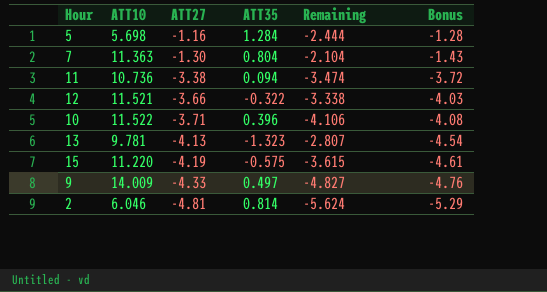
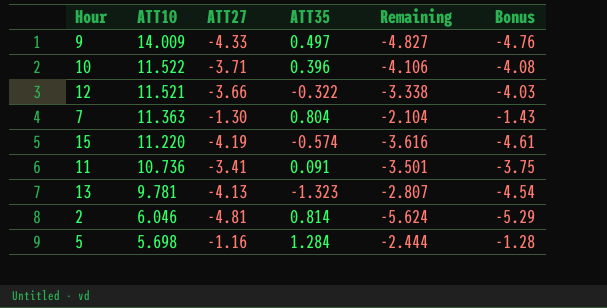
row order: ATT27 descending -> ATT10 descending
15 | ATT35: -0.575 -> -0.574
15 | Remaining: -3.615 -> -3.616
11 | ATT27: -3.38 -> -3.41
11 | ATT35: 0.094 -> 0.091
11 | Remaining: -3.474 -> -3.501
11 | Bonus: -3.72 -> -3.75

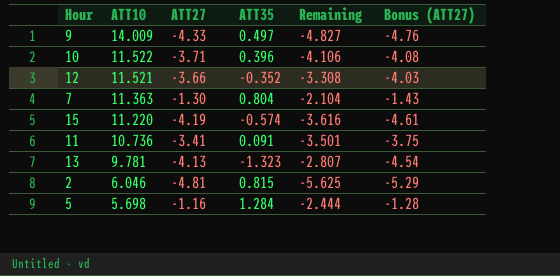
column name: Bonus -> Bonus (ATT27)
12 | ATT35: -0.322 -> -0.352
12 | Remaining: -3.338 -> -3.308
2 | ATT35: 0.814 -> 0.815
2 | Remaining: -5.624 -> -5.625

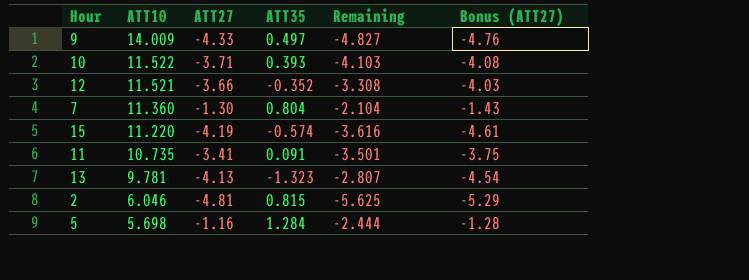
10 | ATT35: 0.396 -> 0.393
10 | Remaining: -4.106 -> -4.103
7 | ATT10: 11.363 -> 11.360
11 | ATT10: 10.736 -> 10.735

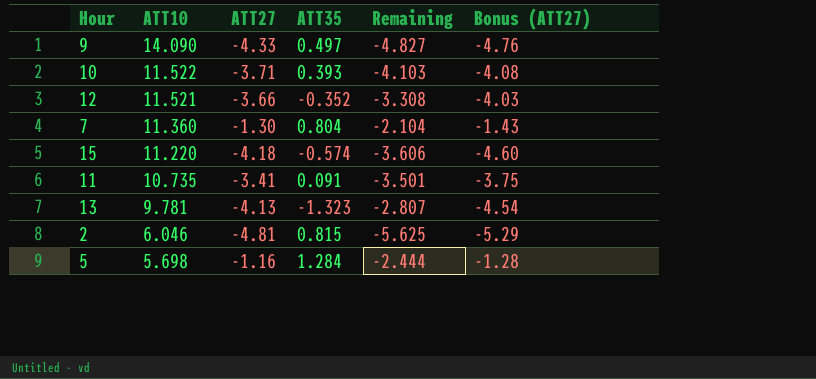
9 | ATT10: 14.009 -> 14.090
15 | ATT27: -4.19 -> -4.18
15 | Remaining: -3.616 -> -3.606
15 | Bonus (ATT27): -4.61 -> -4.60

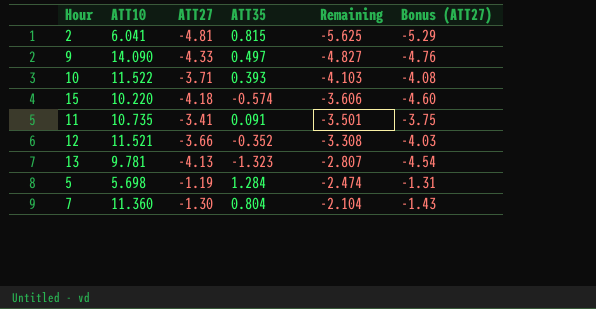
row order: ATT10 descending -> Remaining ascending
2 | ATT10: 6.046 -> 6.041
15 | ATT10: 11.220 -> 10.220
5 | ATT27: -1.16 -> -1.19
5 | Remaining: -2.444 -> -2.474
5 | Bonus (ATT27): -1.28 -> -1.31

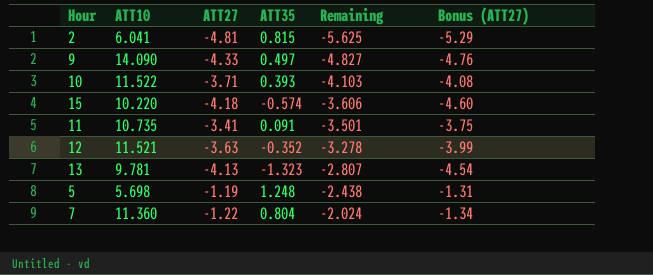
12 | ATT27: -3.66 -> -3.63
12 | Remaining: -3.308 -> -3.278
12 | Bonus (ATT27): -4.03 -> -3.99
5 | ATT35: 1.284 -> 1.248
5 | Remaining: -2.474 -> -2.438
7 | ATT27: -1.30 -> -1.22
7 | Remaining: -2.104 -> -2.024
7 | Bonus (ATT27): -1.43 -> -1.34

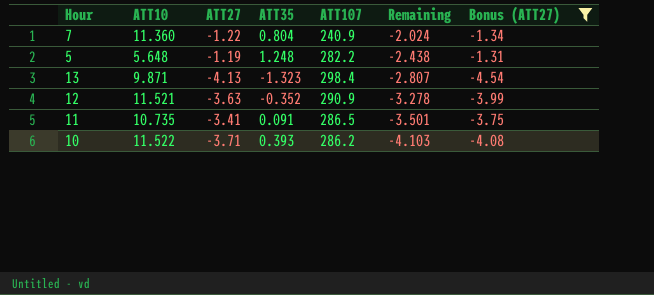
filter: none -> Bonus (ATT27) >= -4.54
row order: Remaining ascending -> Remaining descending
column ATT107 | position: none -> 5
5 | ATT10: 5.698 -> 5.648
13 | ATT10: 9.781 -> 9.871

